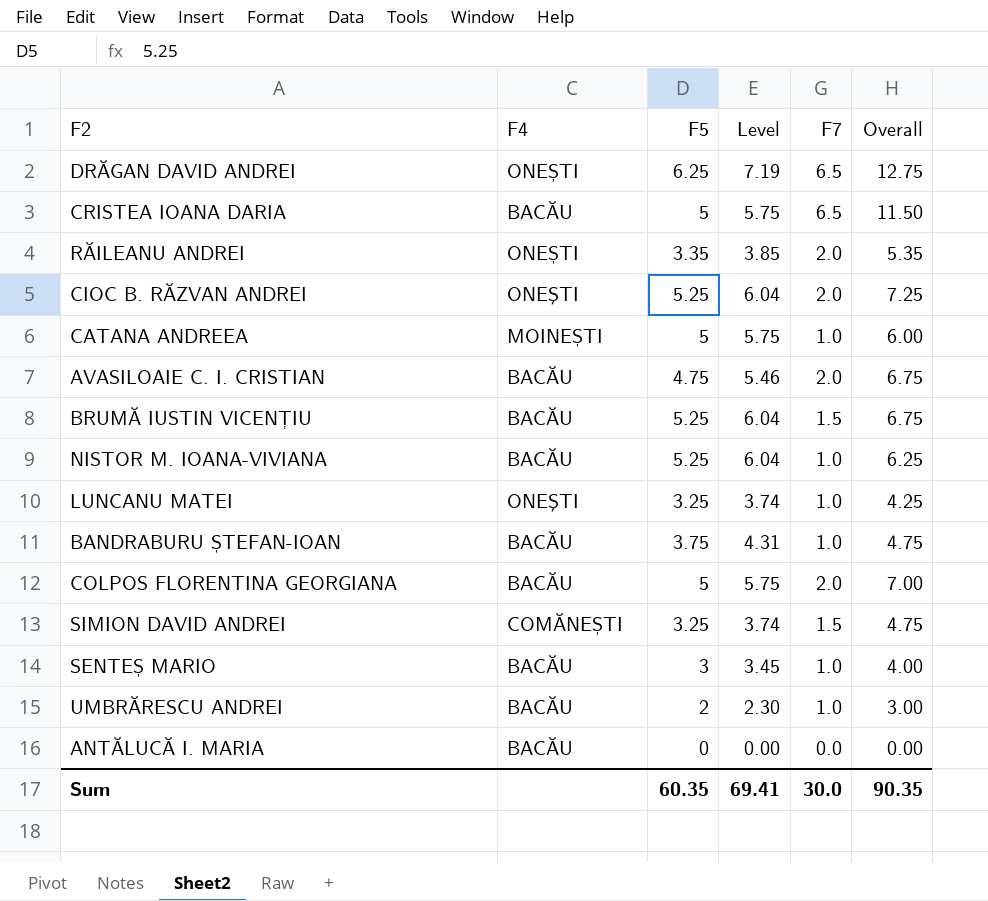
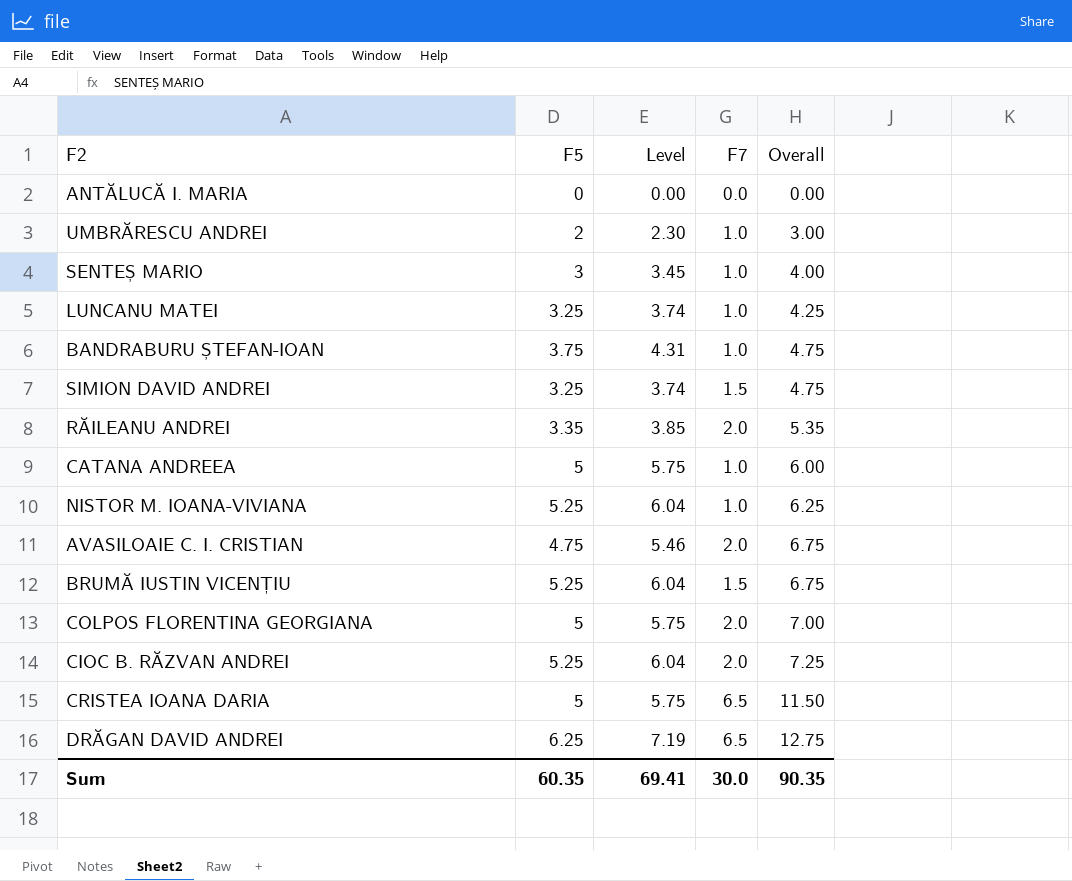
row order: none -> Overall ascending
column F4 | position: 2 -> none

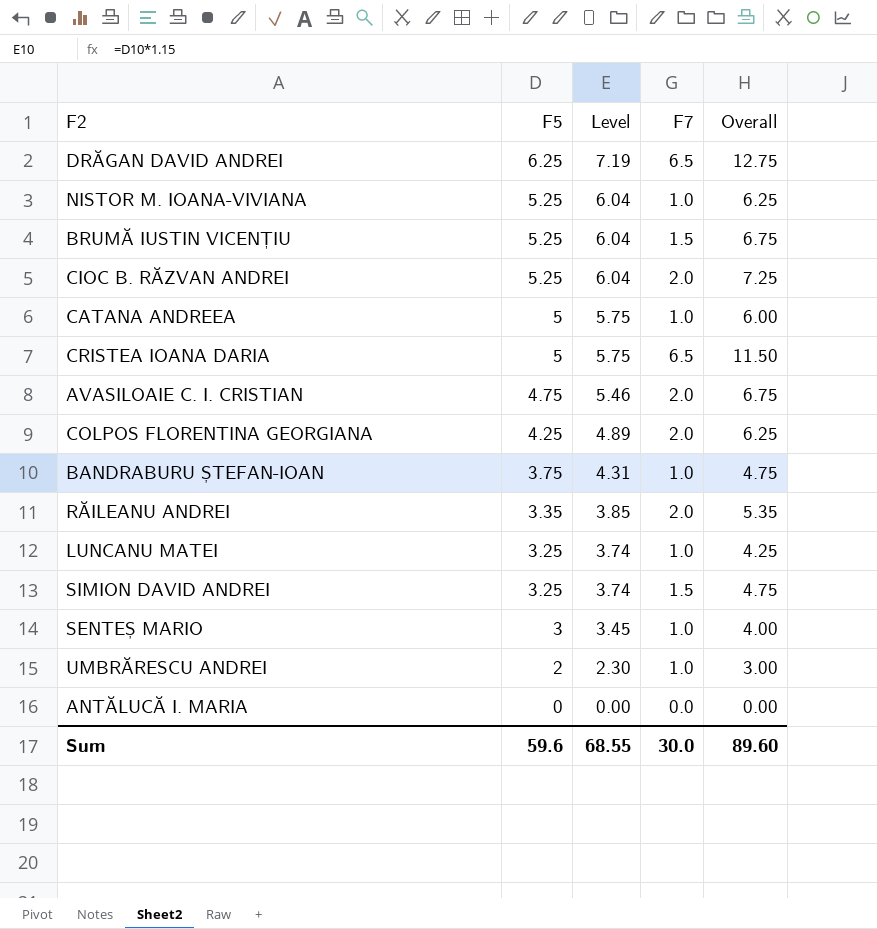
row order: Overall ascending -> F5 descending
COLPOS FLORENTINA GEORGIANA | F5: 5 -> 4.25
COLPOS FLORENTINA GEORGIANA | Level: 5.75 -> 4.89
COLPOS FLORENTINA GEORGIANA | Overall: 7.00 -> 6.25
Sum | F5: 60.35 -> 59.6
Sum | Level: 69.41 -> 68.55
Sum | Overall: 90.35 -> 89.60

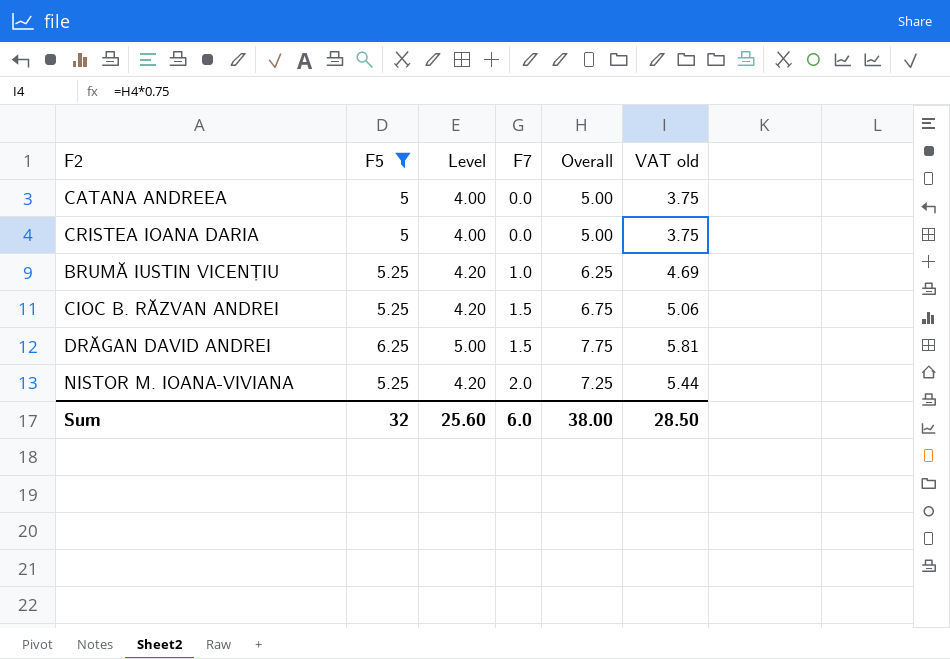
filter: none -> F5 >= 5
row order: F5 descending -> F7 ascending
column Level | formula: [F5] * 1.15 -> [F5] * 0.8
column VAT old | formula: none -> [Overall] * 0.75
CATANA ANDREEA | F7: 1.0 -> 0.0
CATANA ANDREEA | Overall: 6.00 -> 5.00
CRISTEA IOANA DARIA | F7: 6.5 -> 0.0
CRISTEA IOANA DARIA | Overall: 11.50 -> 5.00
BRUMĂ IUSTIN VICENȚIU | F7: 1.5 -> 1.0
BRUMĂ IUSTIN VICENȚIU | Overall: 6.75 -> 6.25
CIOC B. RĂZVAN ANDREI | F7: 2.0 -> 1.5
CIOC B. RĂZVAN ANDREI | Overall: 7.25 -> 6.75
DRĂGAN DAVID ANDREI | F7: 6.5 -> 1.5
DRĂGAN DAVID ANDREI | Overall: 12.75 -> 7.75
NISTOR M. IOANA-VIVIANA | F7: 1.0 -> 2.0
NISTOR M. IOANA-VIVIANA | Overall: 6.25 -> 7.25
Sum | F5: 59.6 -> 32
Sum | Level: 68.55 -> 25.60
Sum | F7: 30.0 -> 6.0
Sum | Overall: 89.60 -> 38.00

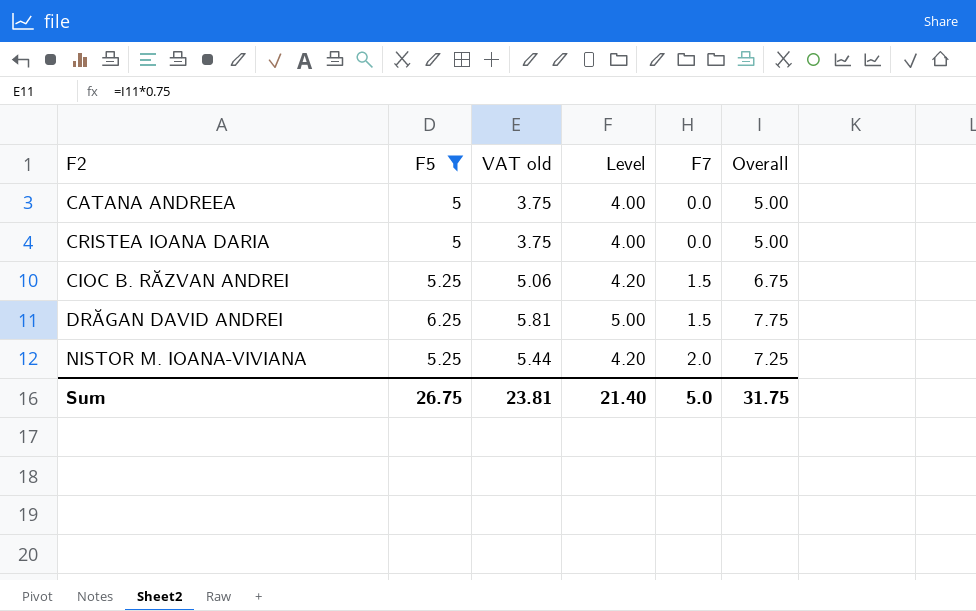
column VAT old | position: 6 -> 3
row BRUMĂ IUSTIN VICENȚIU: 5.25 | 4.20 | 1.0 | 6.25 | 4.69 -> none
Sum | F5: 32 -> 26.75
Sum | VAT old: 28.50 -> 23.81
Sum | Level: 25.60 -> 21.40
Sum | F7: 6.0 -> 5.0
Sum | Overall: 38.00 -> 31.75

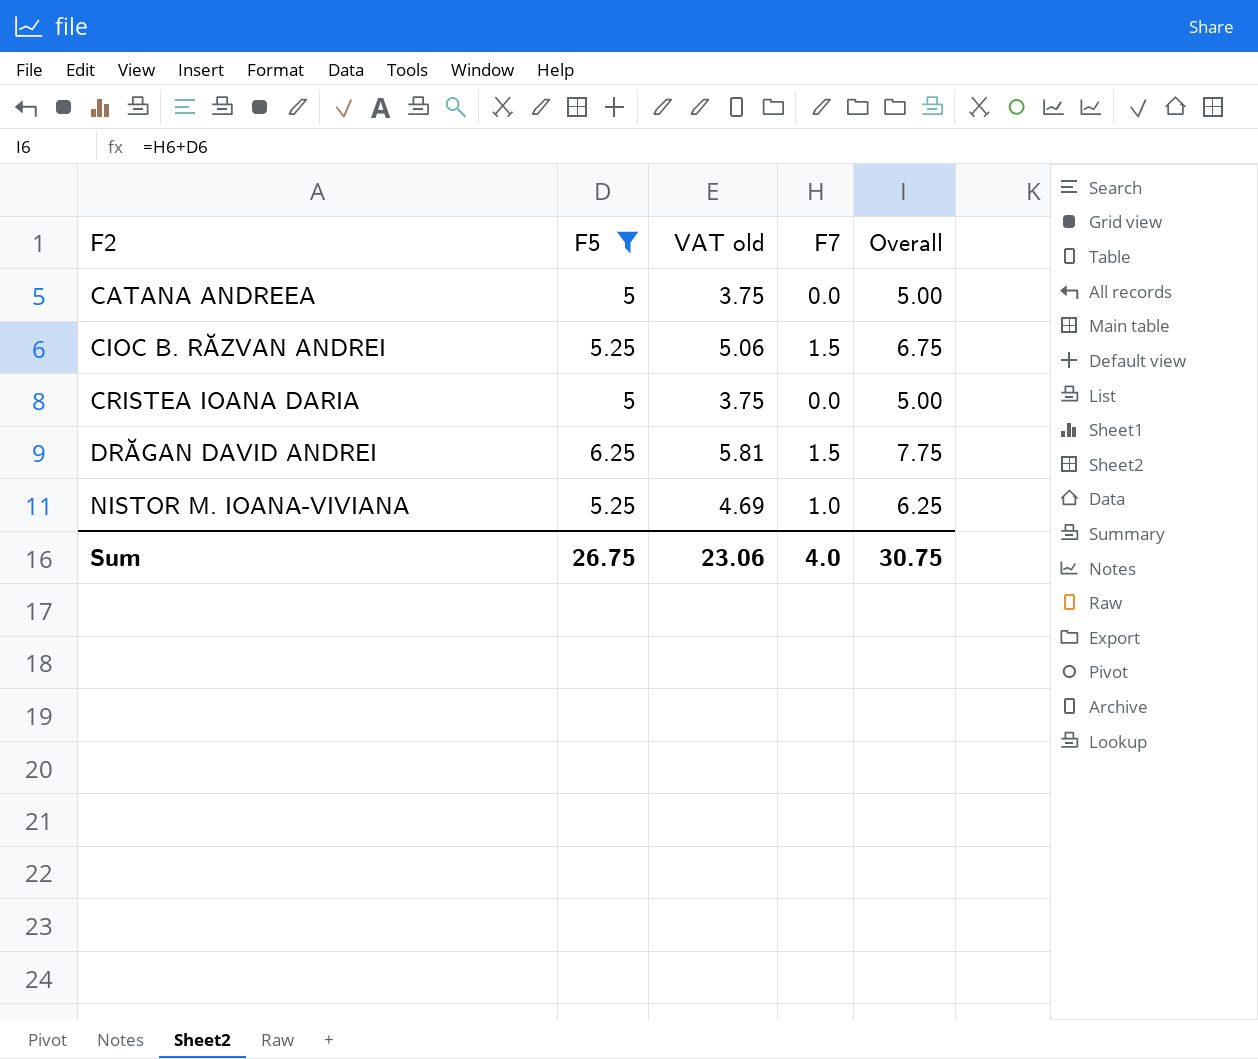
row order: F7 ascending -> F2 ascending
column Level | formula: [F5] * 0.8 -> none
NISTOR M. IOANA-VIVIANA | VAT old: 5.44 -> 4.69
NISTOR M. IOANA-VIVIANA | F7: 2.0 -> 1.0
NISTOR M. IOANA-VIVIANA | Overall: 7.25 -> 6.25
Sum | VAT old: 23.81 -> 23.06
Sum | F7: 5.0 -> 4.0
Sum | Overall: 31.75 -> 30.75

